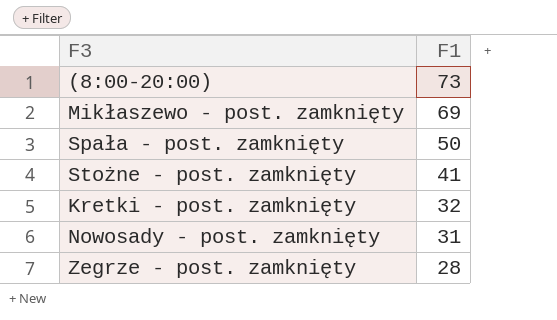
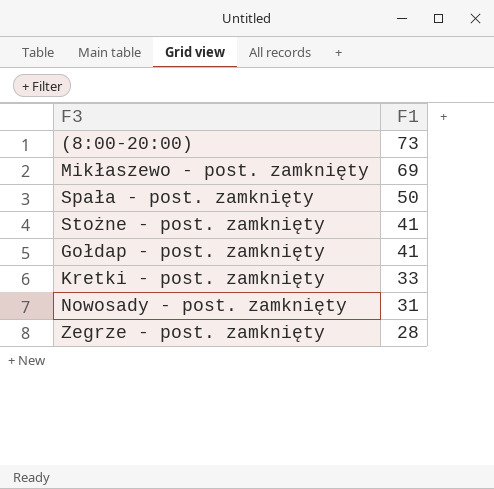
row Gołdap - post. zamknięty: none -> 41
Kretki - post. zamknięty | F1: 32 -> 33

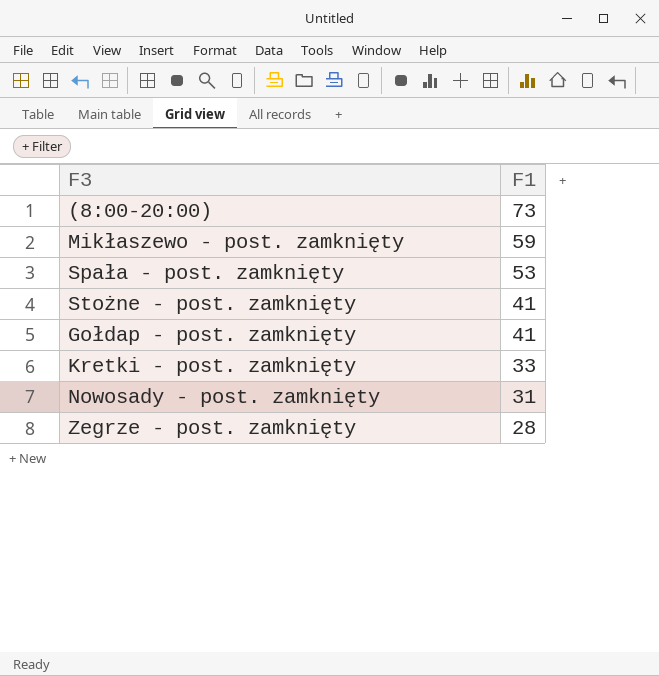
Mikłaszewo - post. zamknięty | F1: 69 -> 59
Spała - post. zamknięty | F1: 50 -> 53

